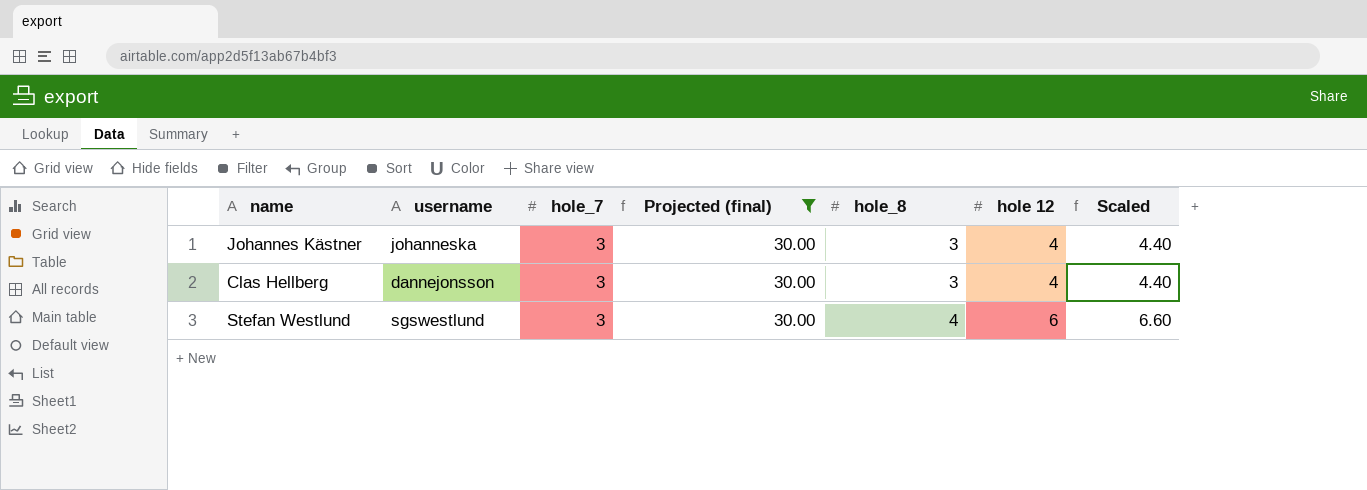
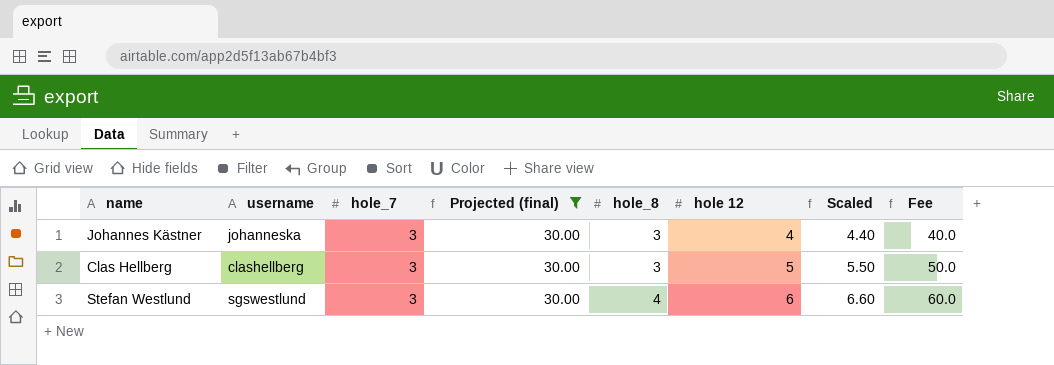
column Fee | formula: none -> [hole 12] * 10
Clas Hellberg | username: dannejonsson -> clashellberg
Clas Hellberg | hole 12: 4 -> 5
Clas Hellberg | Scaled: 4.40 -> 5.50

